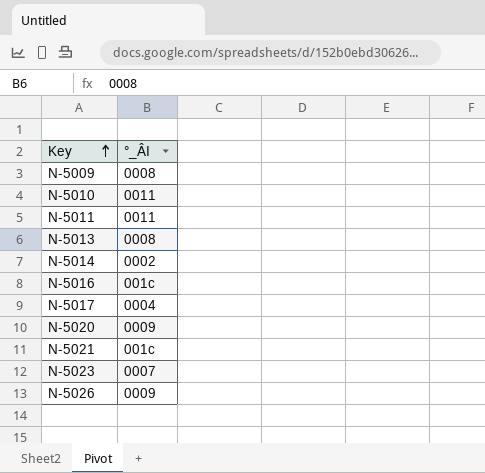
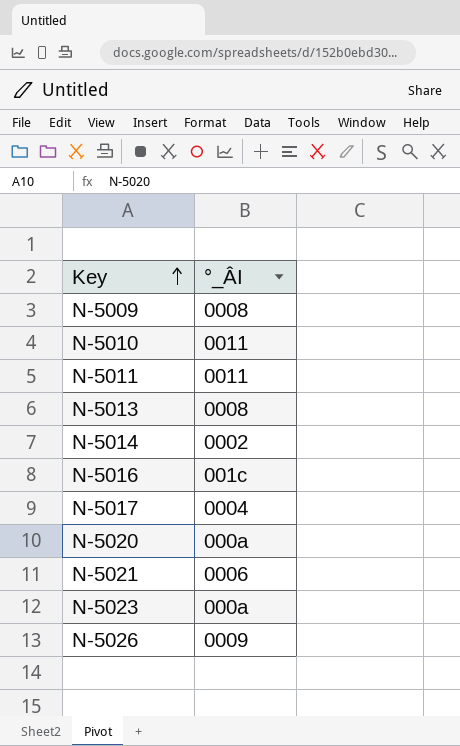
N-5020 | °_ÂI: 0009 -> 000a
N-5021 | °_ÂI: 001c -> 0006
N-5023 | °_ÂI: 0007 -> 000a

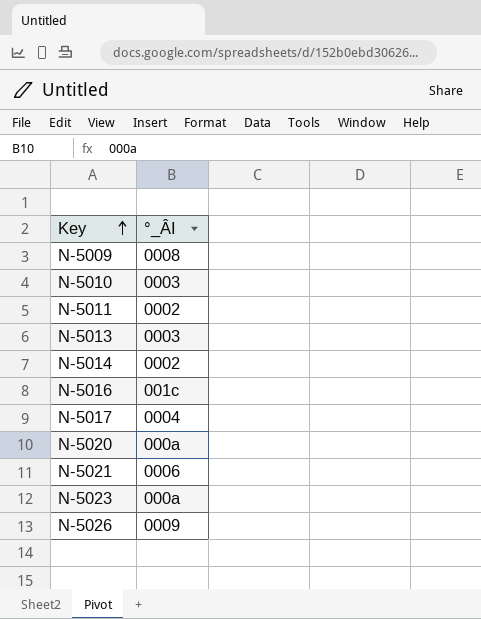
N-5010 | °_ÂI: 0011 -> 0003
N-5011 | °_ÂI: 0011 -> 0002
N-5013 | °_ÂI: 0008 -> 0003

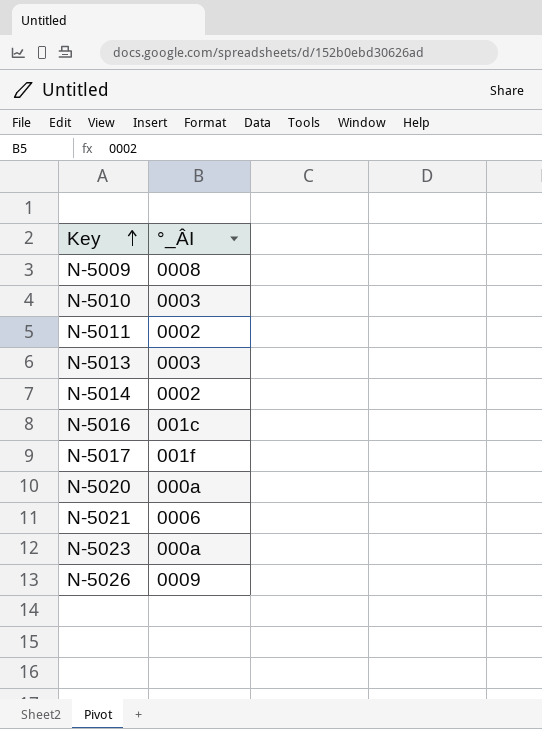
N-5017 | °_ÂI: 0004 -> 001f

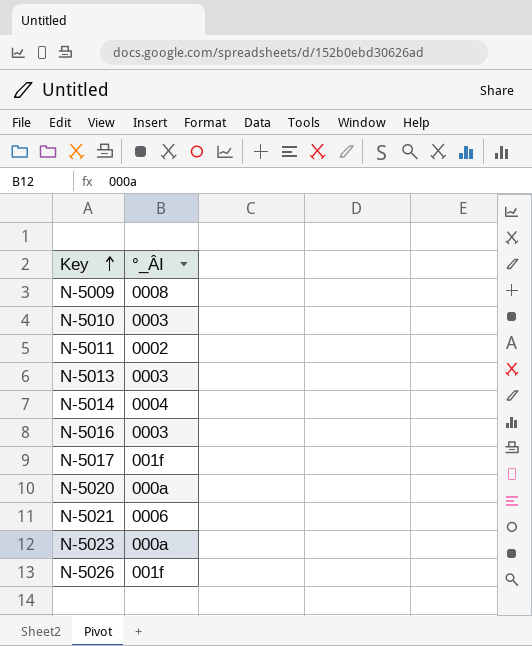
N-5014 | °_ÂI: 0002 -> 0004
N-5016 | °_ÂI: 001c -> 0003
N-5026 | °_ÂI: 0009 -> 001f

